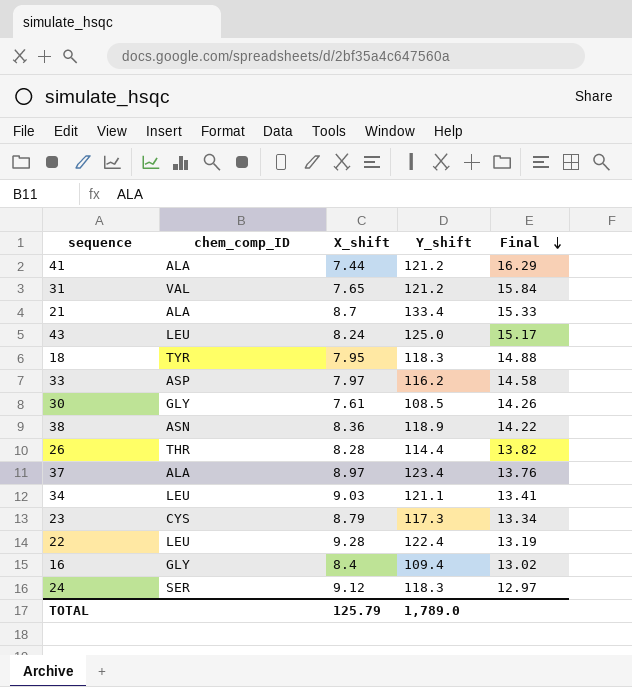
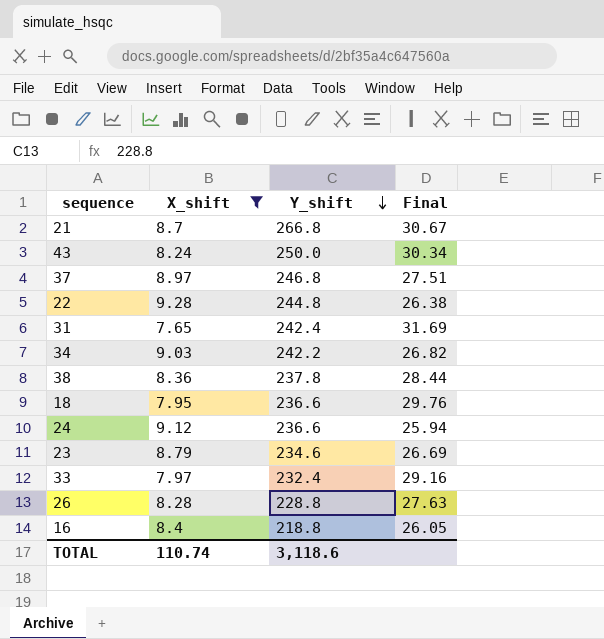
filter: none -> X_shift >= 7.65
row order: Final descending -> Y_shift descending
column chem_comp_ID | position: 2 -> none
21 | Y_shift: 133.4 -> 266.8
21 | Final: 15.33 -> 30.67
43 | Y_shift: 125.0 -> 250.0
43 | Final: 15.17 -> 30.34
37 | Y_shift: 123.4 -> 246.8
37 | Final: 13.76 -> 27.51
22 | Y_shift: 122.4 -> 244.8
22 | Final: 13.19 -> 26.38
31 | Y_shift: 121.2 -> 242.4
31 | Final: 15.84 -> 31.69
34 | Y_shift: 121.1 -> 242.2
34 | Final: 13.41 -> 26.82
38 | Y_shift: 118.9 -> 237.8
38 | Final: 14.22 -> 28.44
18 | Y_shift: 118.3 -> 236.6
18 | Final: 14.88 -> 29.76
24 | Y_shift: 118.3 -> 236.6
24 | Final: 12.97 -> 25.94
23 | Y_shift: 117.3 -> 234.6
23 | Final: 13.34 -> 26.69
33 | Y_shift: 116.2 -> 232.4
33 | Final: 14.58 -> 29.16
26 | Y_shift: 114.4 -> 228.8
26 | Final: 13.82 -> 27.63
16 | Y_shift: 109.4 -> 218.8
16 | Final: 13.02 -> 26.05
TOTAL | X_shift: 125.79 -> 110.74
TOTAL | Y_shift: 1,789.0 -> 3,118.6

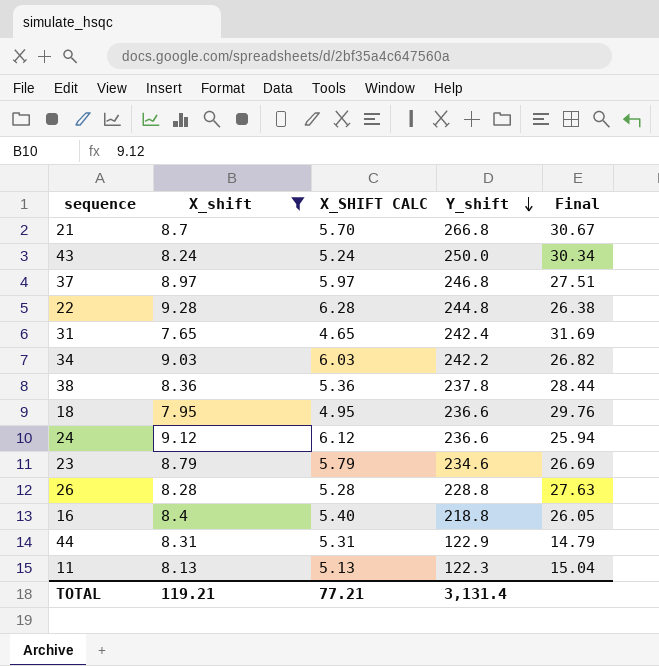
column X_SHIFT CALC | formula: none -> [X_shift] - 3
row 33: 7.97 | 232.4 | 29.16 -> none
row 44: none -> 8.31 | 5.31 | 122.9 | 14.79
row 11: none -> 8.13 | 5.13 | 122.3 | 15.04
TOTAL | X_shift: 110.74 -> 119.21
TOTAL | Y_shift: 3,118.6 -> 3,131.4

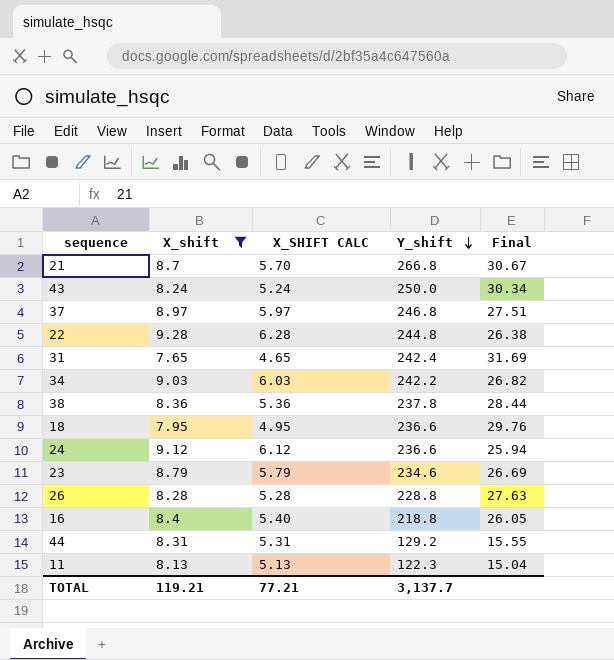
44 | Y_shift: 122.9 -> 129.2
44 | Final: 14.79 -> 15.55
TOTAL | Y_shift: 3,131.4 -> 3,137.7

